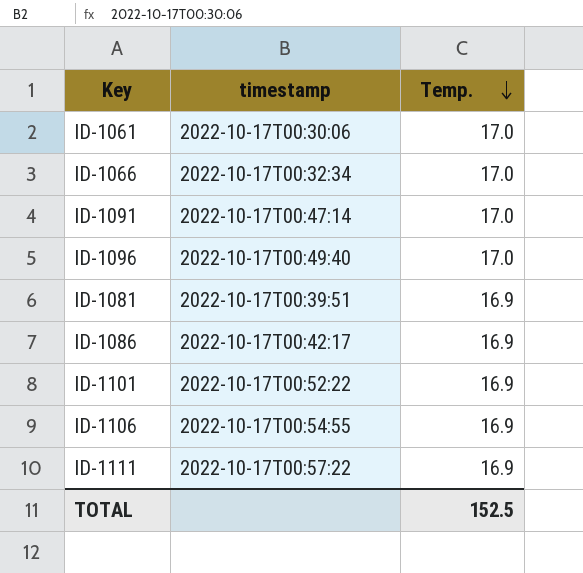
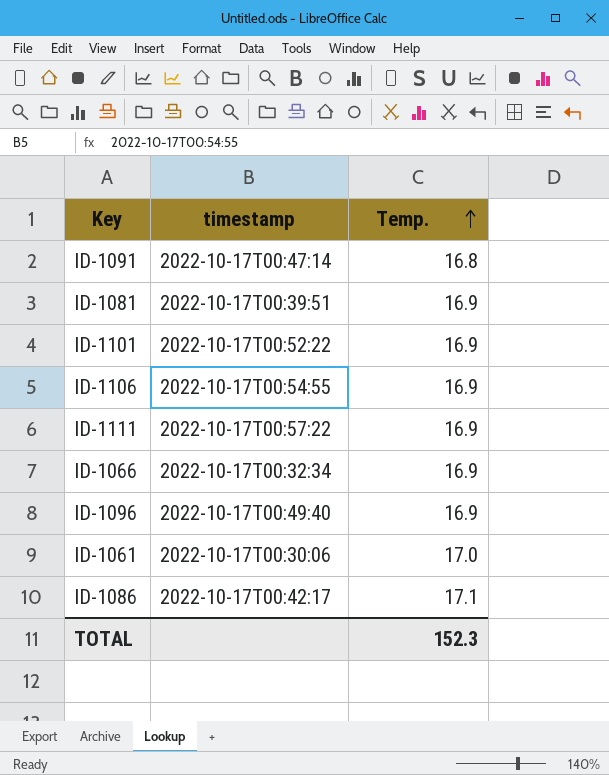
row order: Temp. descending -> Temp. ascending
ID-1091 | Temp.: 17.0 -> 16.8
ID-1066 | Temp.: 17.0 -> 16.9
ID-1096 | Temp.: 17.0 -> 16.9
ID-1086 | Temp.: 16.9 -> 17.1
TOTAL | Temp.: 152.5 -> 152.3

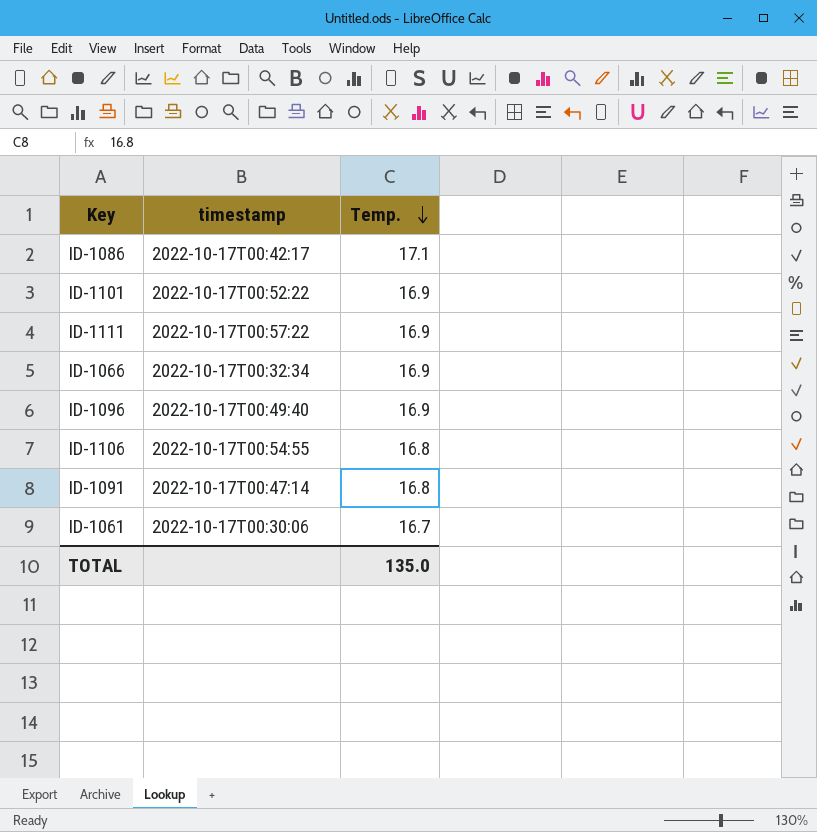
row order: Temp. ascending -> Temp. descending
row ID-1081: 2022-10-17T00:39:51 | 16.9 -> none
ID-1106 | Temp.: 16.9 -> 16.8
ID-1061 | Temp.: 17.0 -> 16.7
TOTAL | Temp.: 152.3 -> 135.0

